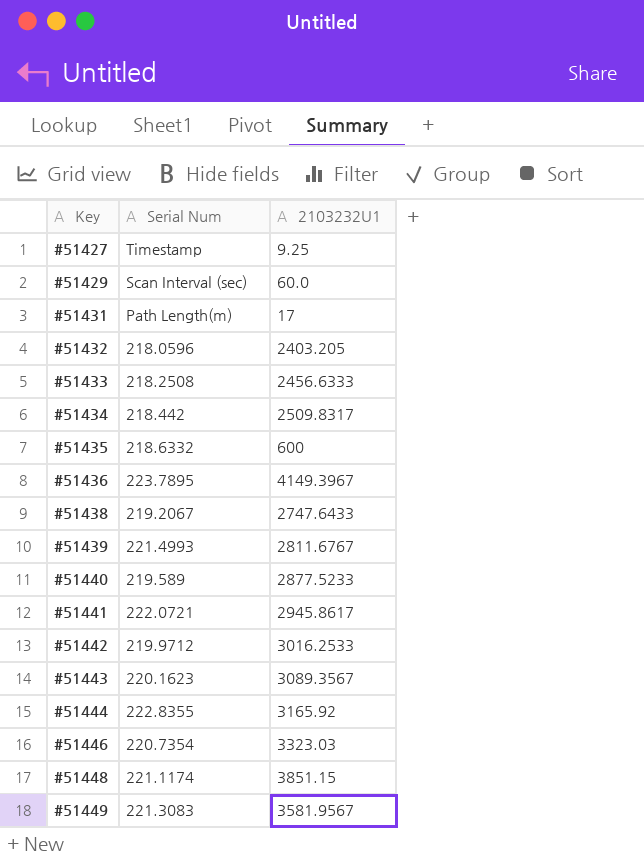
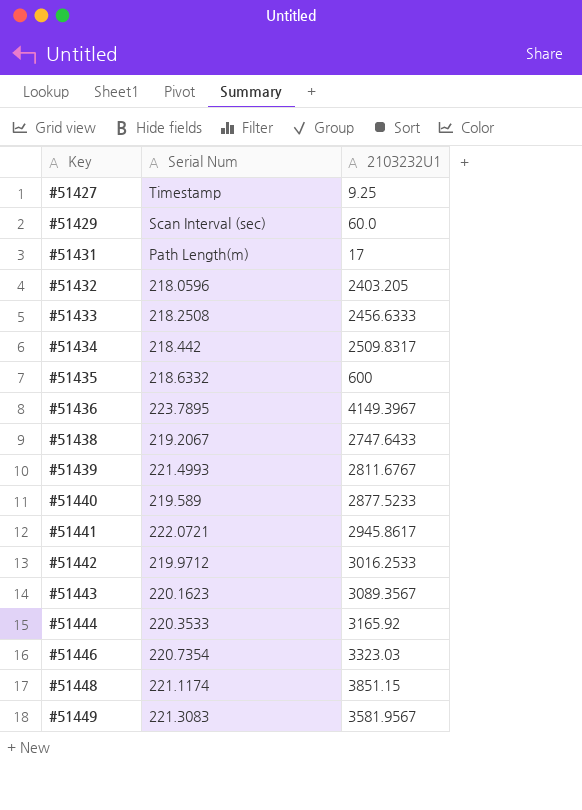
#51444 | Serial Num: 222.8355 -> 220.3533

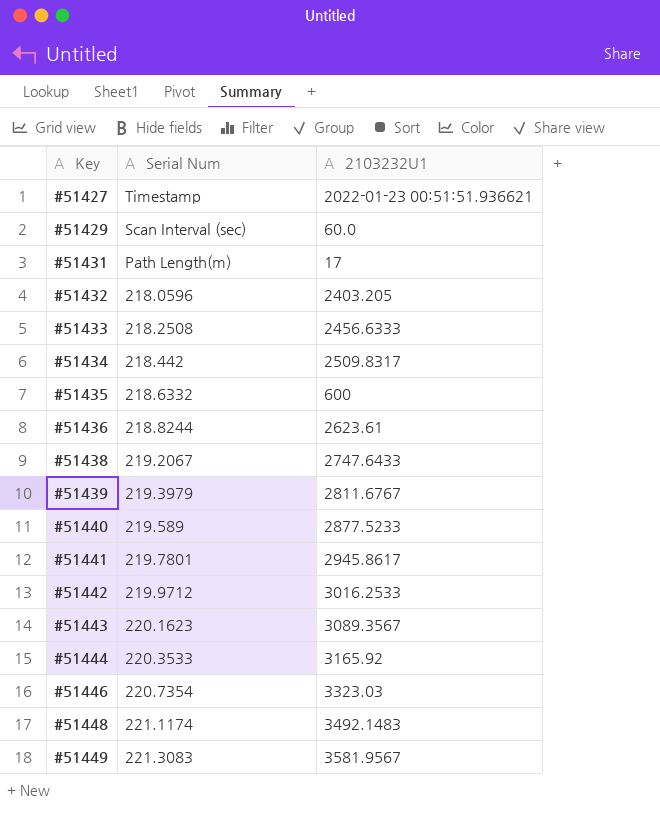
#51427 | 2103232U1: 9.25 -> 2022-01-23 00:51:51.936621
#51436 | Serial Num: 223.7895 -> 218.8244
#51436 | 2103232U1: 4149.3967 -> 2623.61
#51439 | Serial Num: 221.4993 -> 219.3979
#51441 | Serial Num: 222.0721 -> 219.7801
#51448 | 2103232U1: 3851.15 -> 3492.1483

